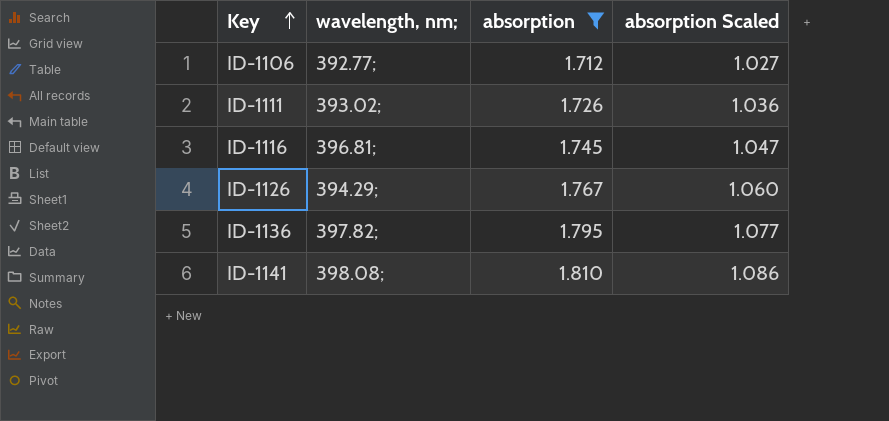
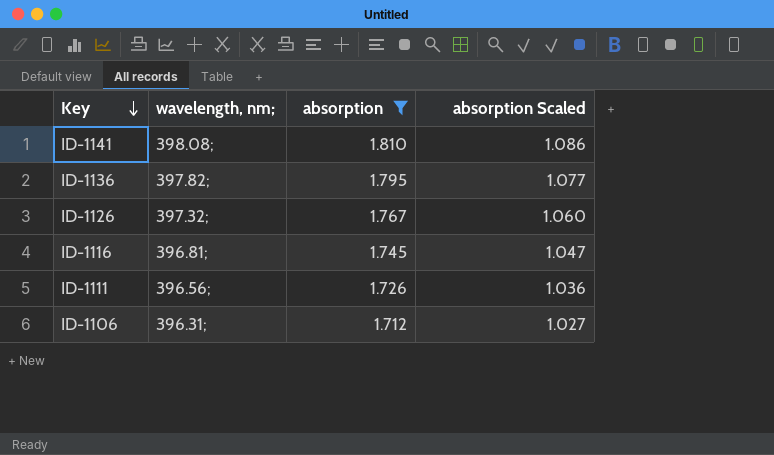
row order: Key ascending -> Key descending
ID-1126 | wavelength, nm;: 394.29; -> 397.32;
ID-1111 | wavelength, nm;: 393.02; -> 396.56;
ID-1106 | wavelength, nm;: 392.77; -> 396.31;

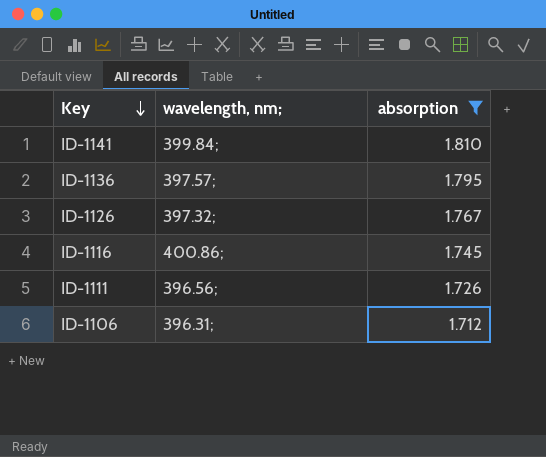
column absorption Scaled | formula: [absorption] * 0.6 -> none
ID-1141 | wavelength, nm;: 398.08; -> 399.84;
ID-1136 | wavelength, nm;: 397.82; -> 397.57;
ID-1116 | wavelength, nm;: 396.81; -> 400.86;

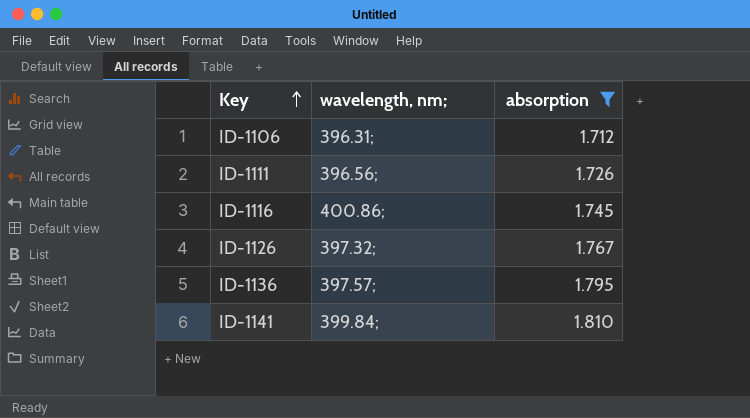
row order: Key descending -> Key ascending

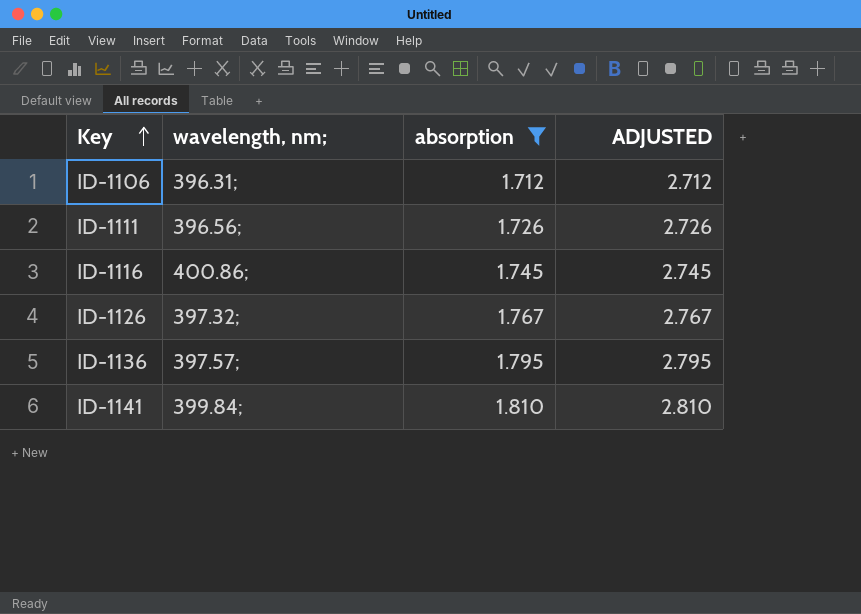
column ADJUSTED | formula: none -> [absorption] + 1

